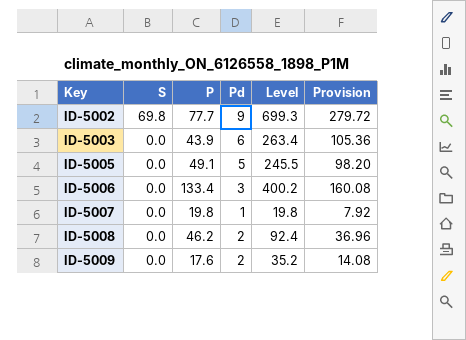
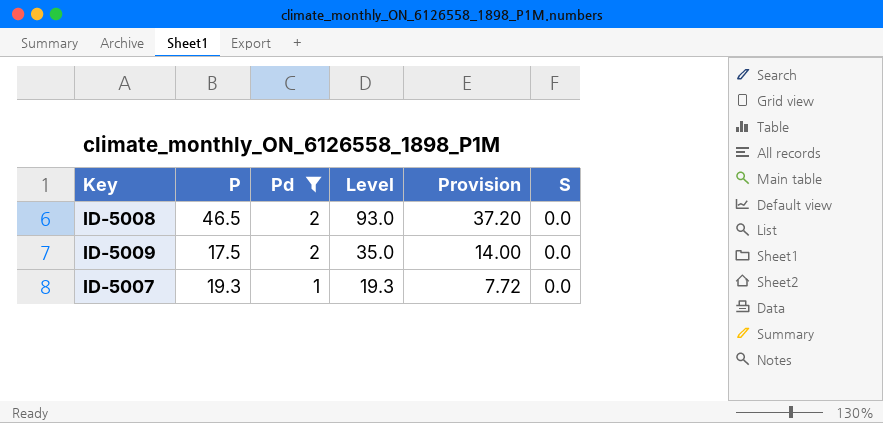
filter: none -> Pd <= 2
row order: Key ascending -> Pd descending
column S | position: 2 -> 6
ID-5008 | P: 46.2 -> 46.5
ID-5008 | Level: 92.4 -> 93.0
ID-5008 | Provision: 36.96 -> 37.20
ID-5009 | P: 17.6 -> 17.5
ID-5009 | Level: 35.2 -> 35.0
ID-5009 | Provision: 14.08 -> 14.00
ID-5007 | P: 19.8 -> 19.3
ID-5007 | Level: 19.8 -> 19.3
ID-5007 | Provision: 7.92 -> 7.72

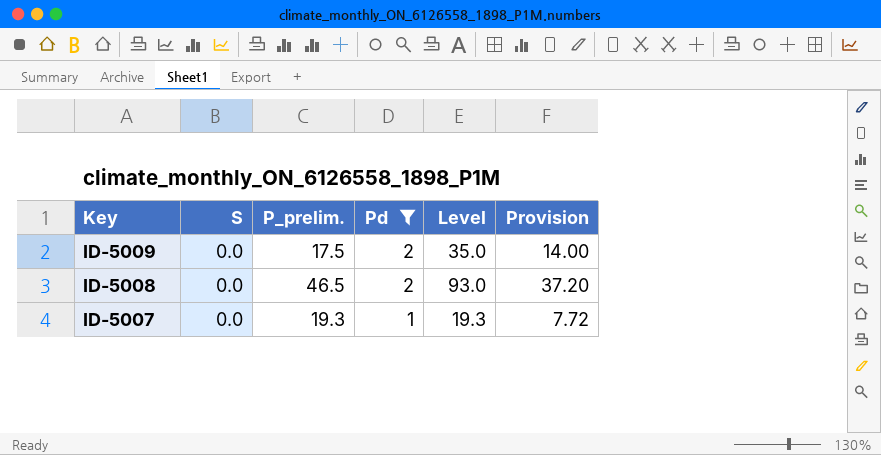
row order: Pd descending -> Key descending
column S | position: 6 -> 2
column name: P -> P_prelim.

